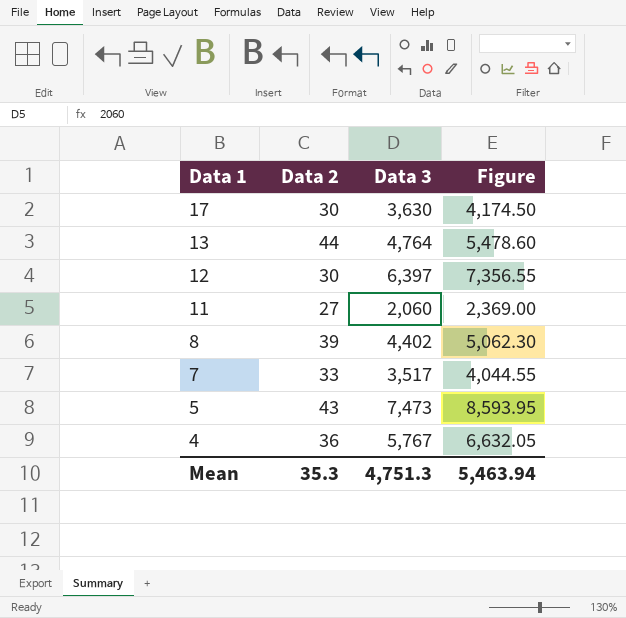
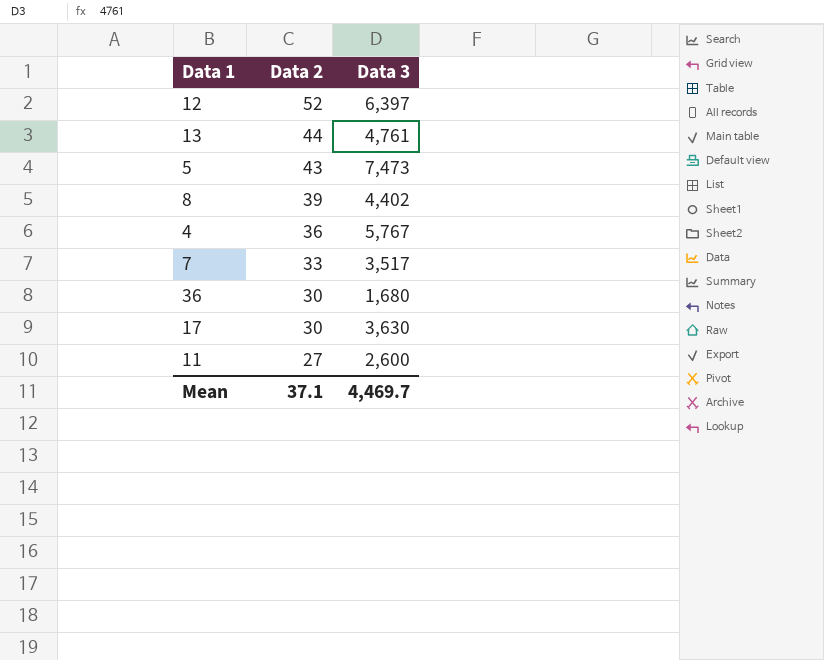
row order: Data 1 descending -> Data 2 descending
column Figure | formula: [Data 3] * 1.15 -> none
12 | Data 2: 30 -> 52
13 | Data 3: 4,764 -> 4,761
row 36: none -> 30 | 1,680
11 | Data 3: 2,060 -> 2,600
Mean | Data 2: 35.3 -> 37.1
Mean | Data 3: 4,751.3 -> 4,469.7

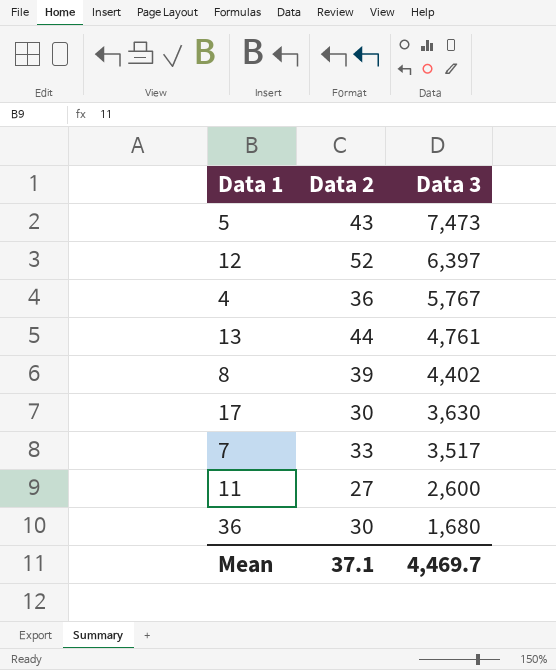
row order: Data 2 descending -> Data 3 descending

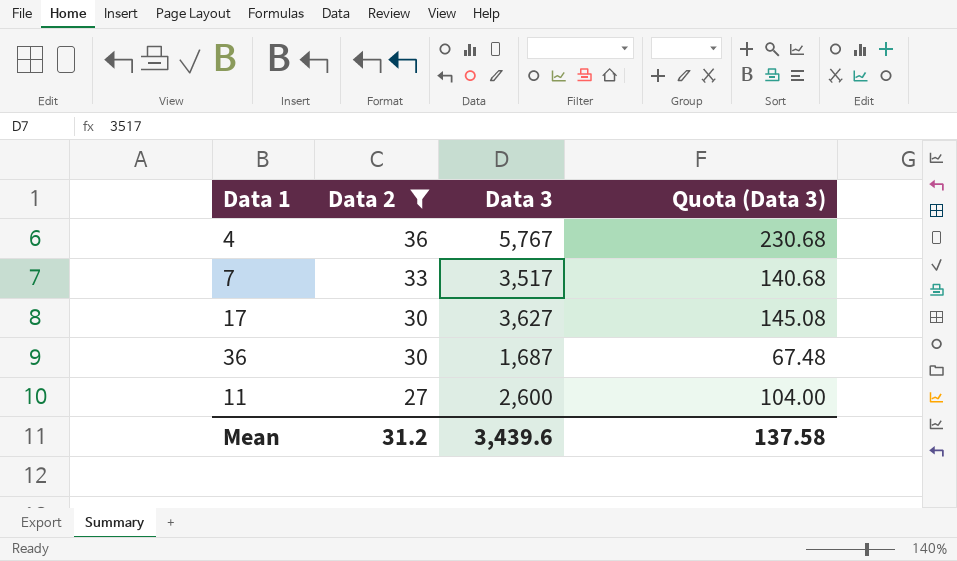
filter: none -> Data 2 <= 36
row order: Data 3 descending -> Data 2 descending
column Quota (Data 3) | formula: none -> [Data 3] * 0.04
17 | Data 3: 3,630 -> 3,627
36 | Data 3: 1,680 -> 1,687
Mean | Data 2: 37.1 -> 31.2
Mean | Data 3: 4,469.7 -> 3,439.6

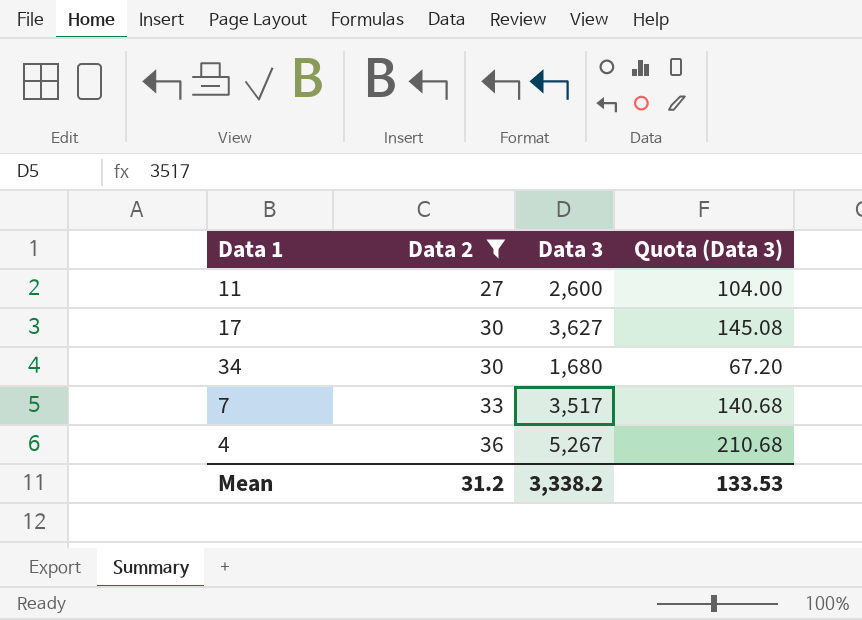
row order: Data 2 descending -> Data 2 ascending
row 36: 30 | 1,687 | 67.48 -> none
row 34: none -> 30 | 1,680 | 67.20
4 | Data 3: 5,767 -> 5,267
4 | Quota (Data 3): 230.68 -> 210.68
Mean | Data 3: 3,439.6 -> 3,338.2
Mean | Quota (Data 3): 137.58 -> 133.53

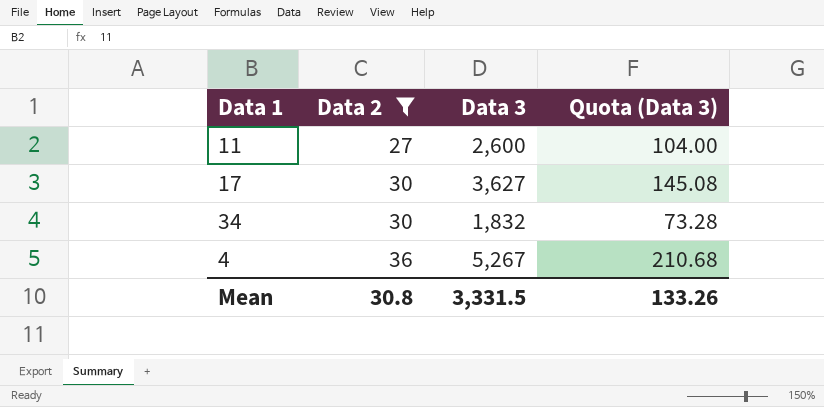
row 7: 33 | 3,517 | 140.68 -> none
34 | Data 3: 1,680 -> 1,832
34 | Quota (Data 3): 67.20 -> 73.28
Mean | Data 2: 31.2 -> 30.8
Mean | Data 3: 3,338.2 -> 3,331.5
Mean | Quota (Data 3): 133.53 -> 133.26

